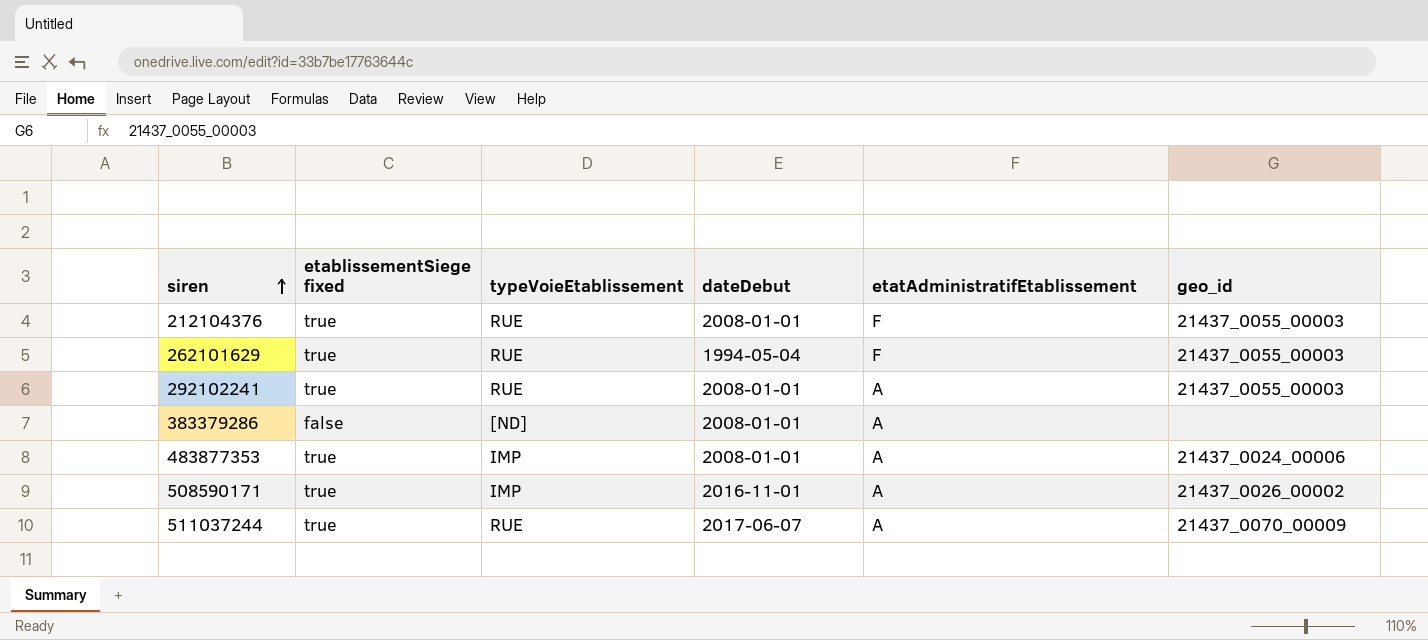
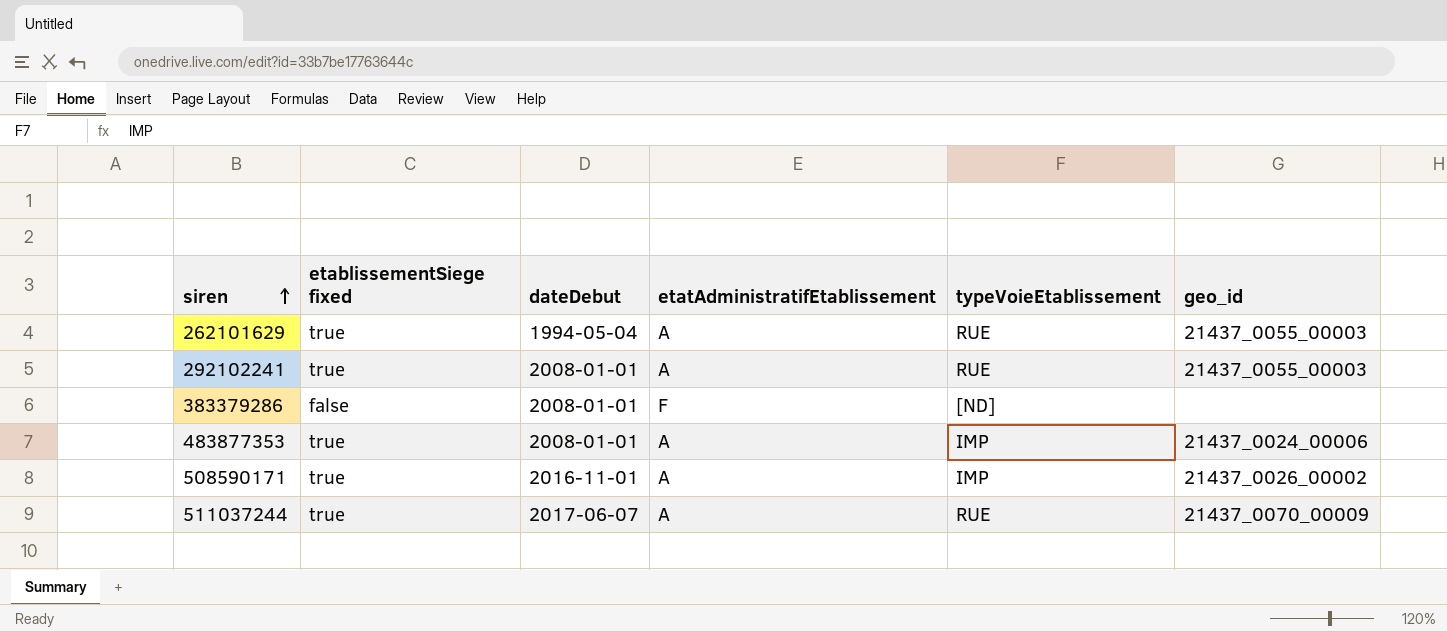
column typeVoieEtablissement | position: 3 -> 5
row 212104376: true | RUE | 2008-01-01 | F | 21437_0055_00003 -> none
262101629 | etatAdministratifEtablissement: F -> A
383379286 | etatAdministratifEtablissement: A -> F

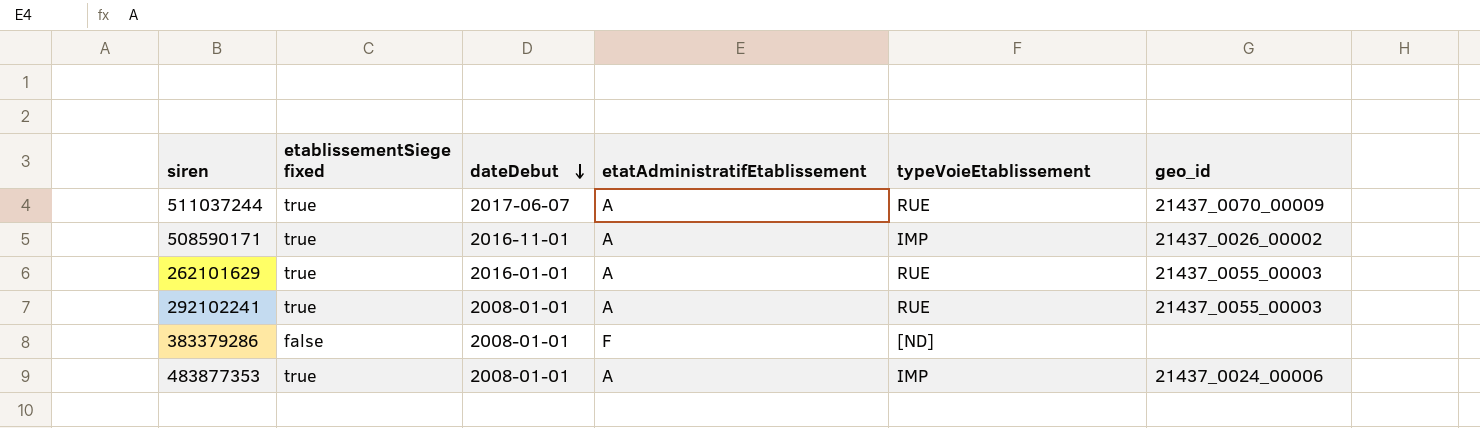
row order: siren ascending -> dateDebut descending
262101629 | dateDebut: 1994-05-04 -> 2016-01-01

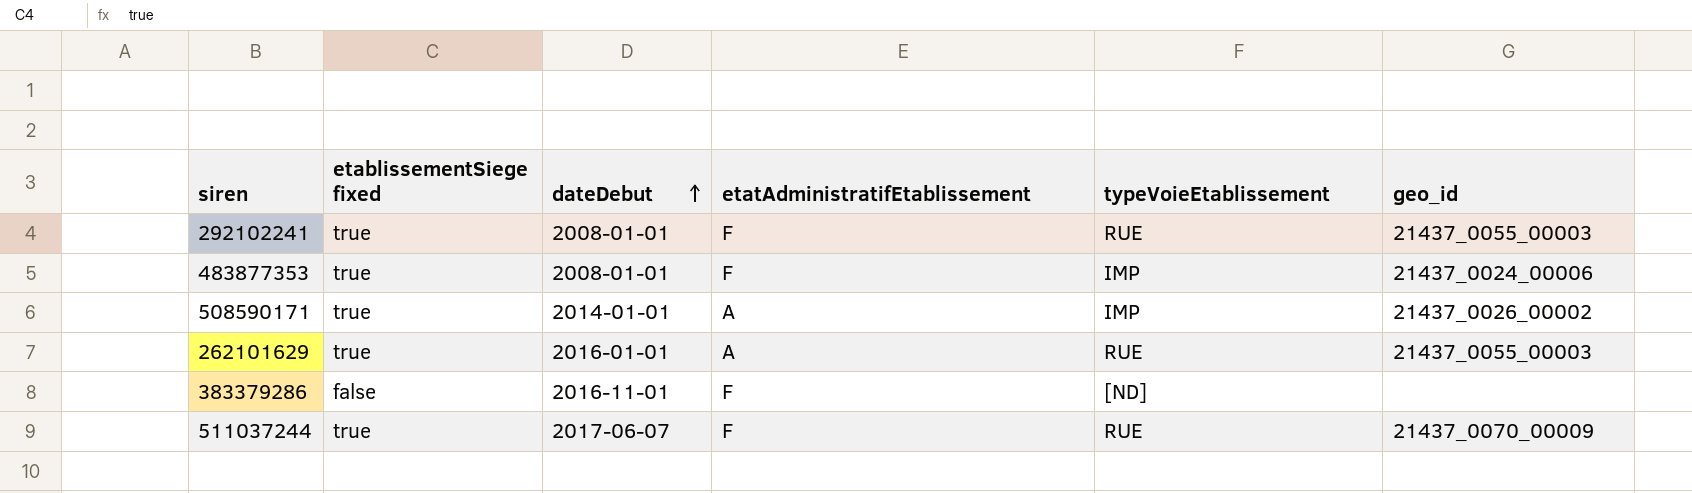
row order: dateDebut descending -> dateDebut ascending
292102241 | etatAdministratifEtablissement: A -> F
483877353 | etatAdministratifEtablissement: A -> F
508590171 | dateDebut: 2016-11-01 -> 2014-01-01
383379286 | dateDebut: 2008-01-01 -> 2016-11-01
511037244 | etatAdministratifEtablissement: A -> F

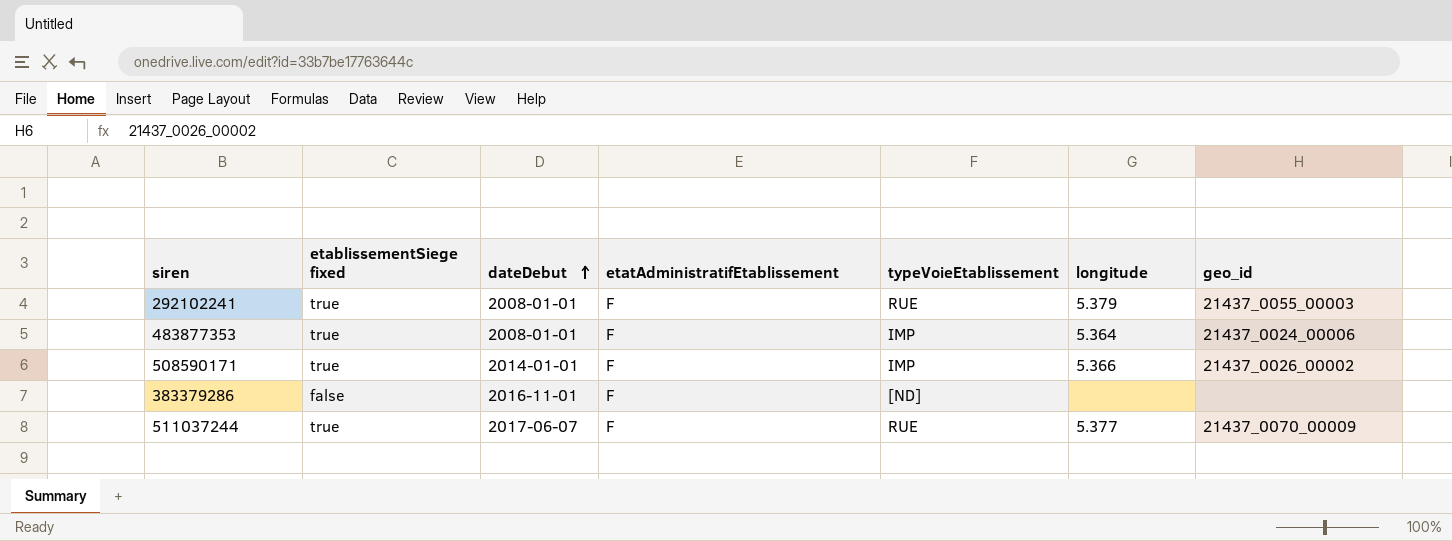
column longitude | position: none -> 6
row 262101629: true | 2016-01-01 | A | RUE | 21437_0055_00003 -> none
508590171 | etatAdministratifEtablissement: A -> F

